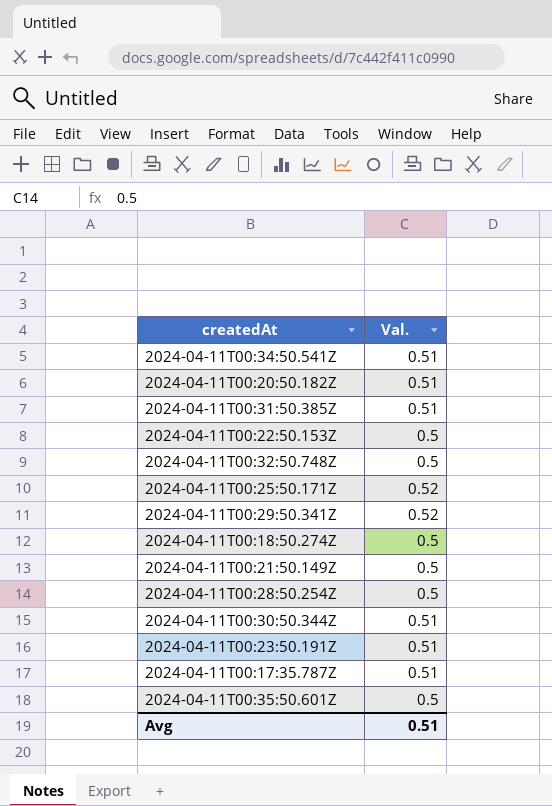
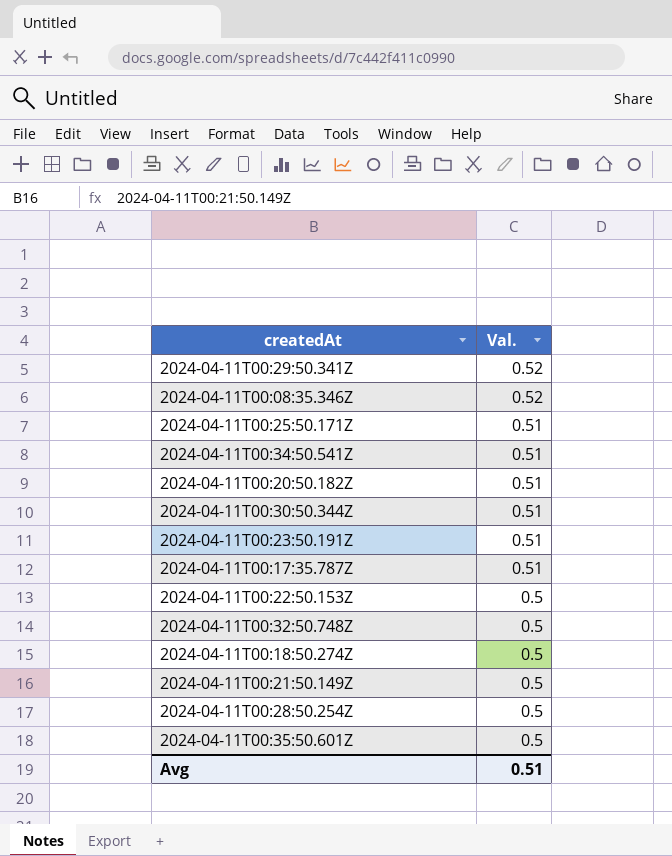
row order: none -> Val. descending
row 2024-04-11T00:31:50.385Z: 0.51 -> none
row 2024-04-11T00:08:35.346Z: none -> 0.52
2024-04-11T00:25:50.171Z | Val.: 0.52 -> 0.51

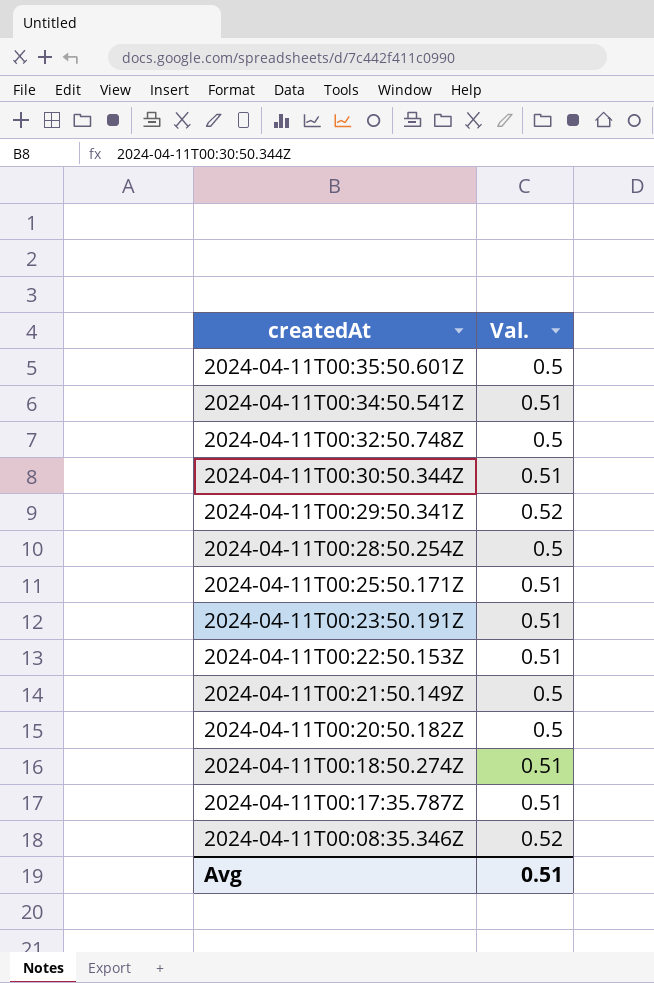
row order: Val. descending -> createdAt descending
2024-04-11T00:22:50.153Z | Val.: 0.5 -> 0.51
2024-04-11T00:20:50.182Z | Val.: 0.51 -> 0.5
2024-04-11T00:18:50.274Z | Val.: 0.5 -> 0.51

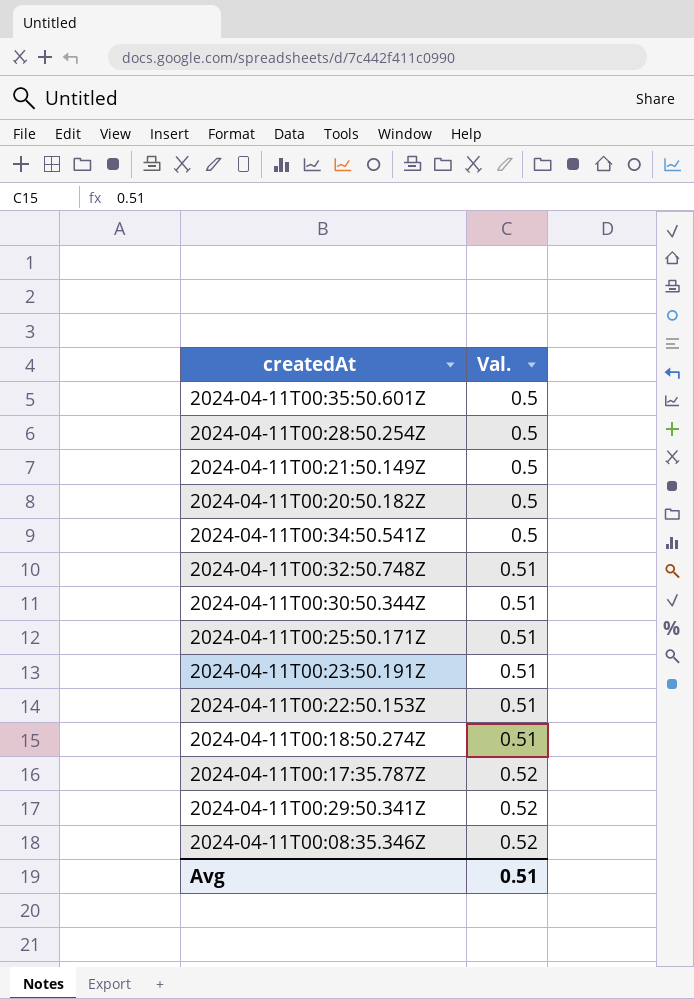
row order: createdAt descending -> Val. ascending
2024-04-11T00:34:50.541Z | Val.: 0.51 -> 0.5
2024-04-11T00:32:50.748Z | Val.: 0.5 -> 0.51
2024-04-11T00:17:35.787Z | Val.: 0.51 -> 0.52

